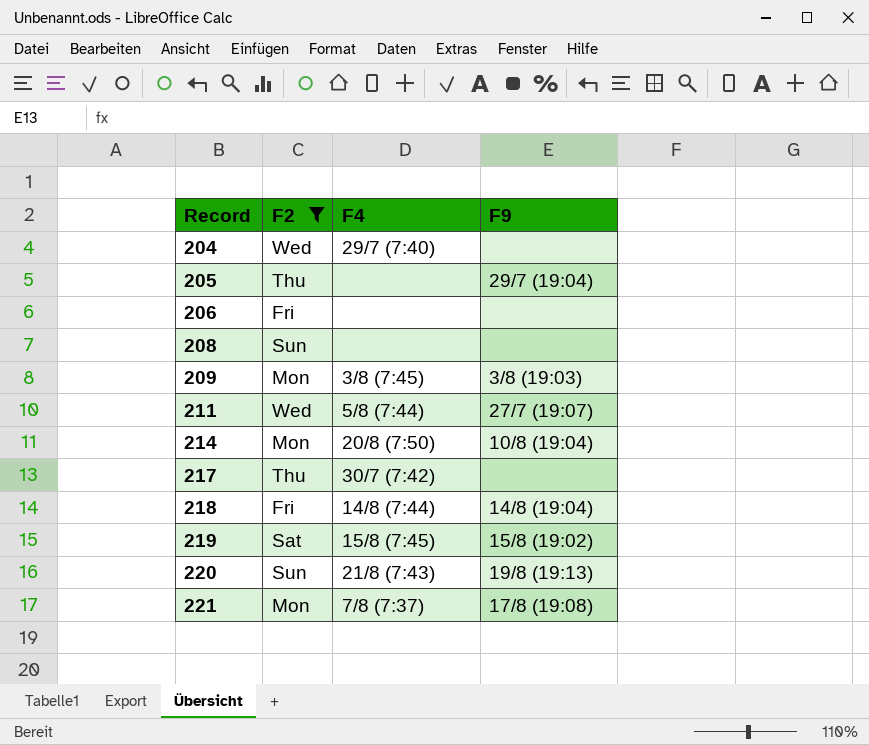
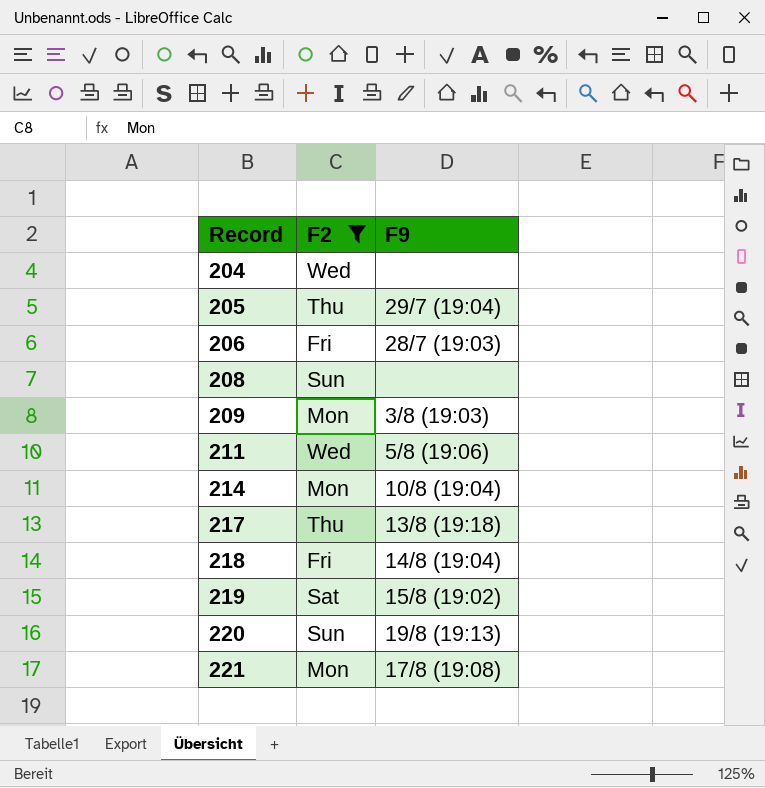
column F4 | position: 3 -> none
206 | F9: none -> 28/7 (19:03)
211 | F9: 27/7 (19:07) -> 5/8 (19:06)
217 | F9: none -> 13/8 (19:18)

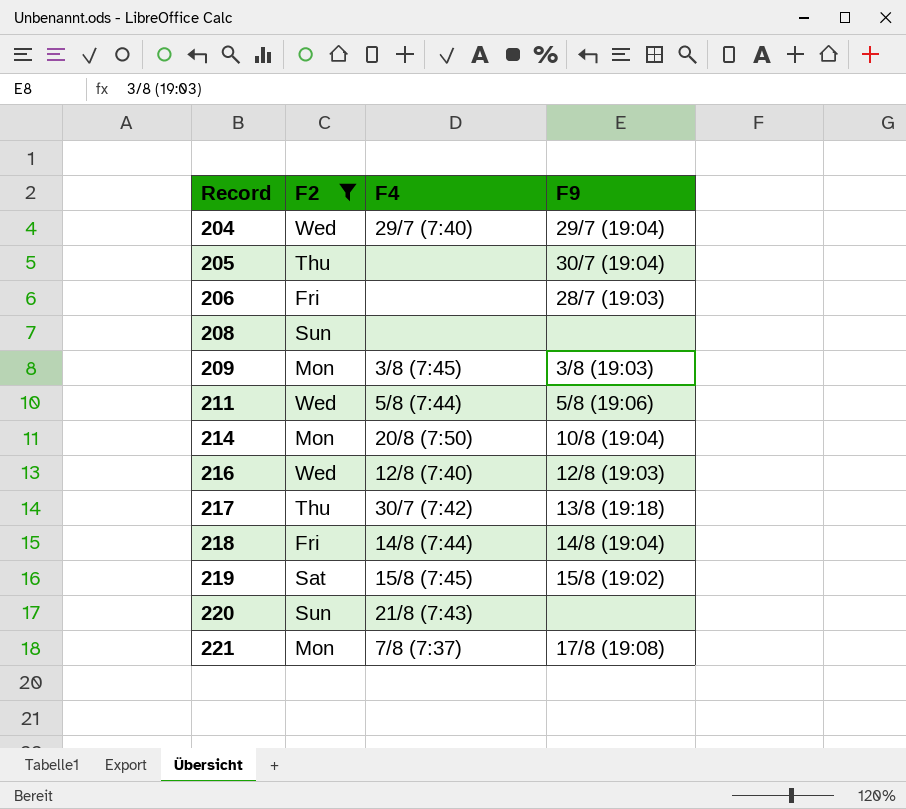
column F4 | position: none -> 3
204 | F9: none -> 29/7 (19:04)
205 | F9: 29/7 (19:04) -> 30/7 (19:04)
row 216: none -> Wed | 12/8 (7:40) | 12/8 (19:03)
220 | F9: 19/8 (19:13) -> none

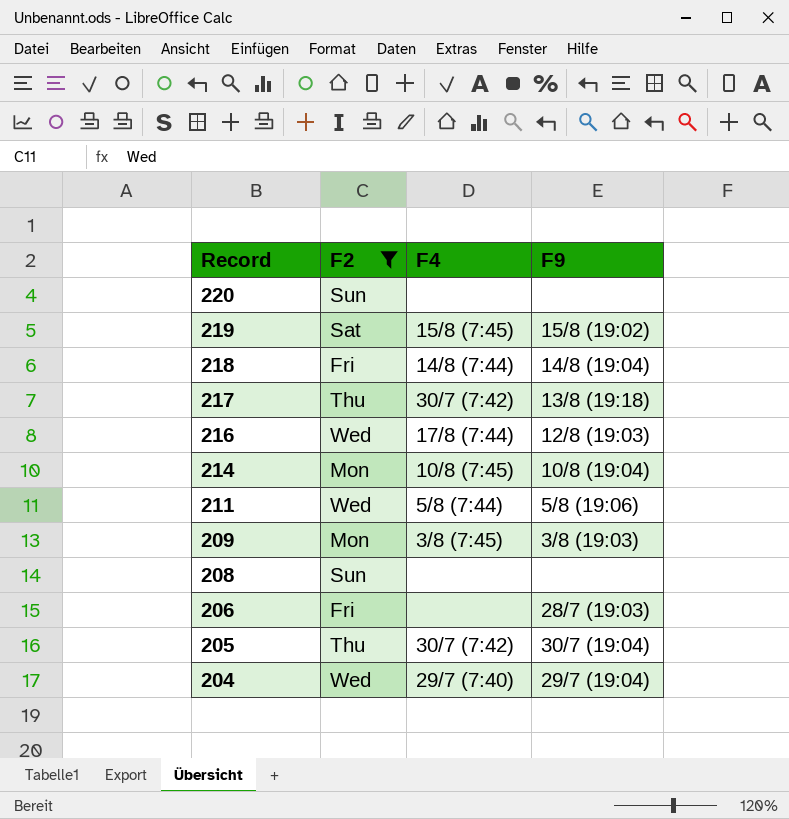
row order: Record ascending -> Record descending
row 221: Mon | 7/8 (7:37) | 17/8 (19:08) -> none
220 | F4: 21/8 (7:43) -> none
216 | F4: 12/8 (7:40) -> 17/8 (7:44)
214 | F4: 20/8 (7:50) -> 10/8 (7:45)
205 | F4: none -> 30/7 (7:42)

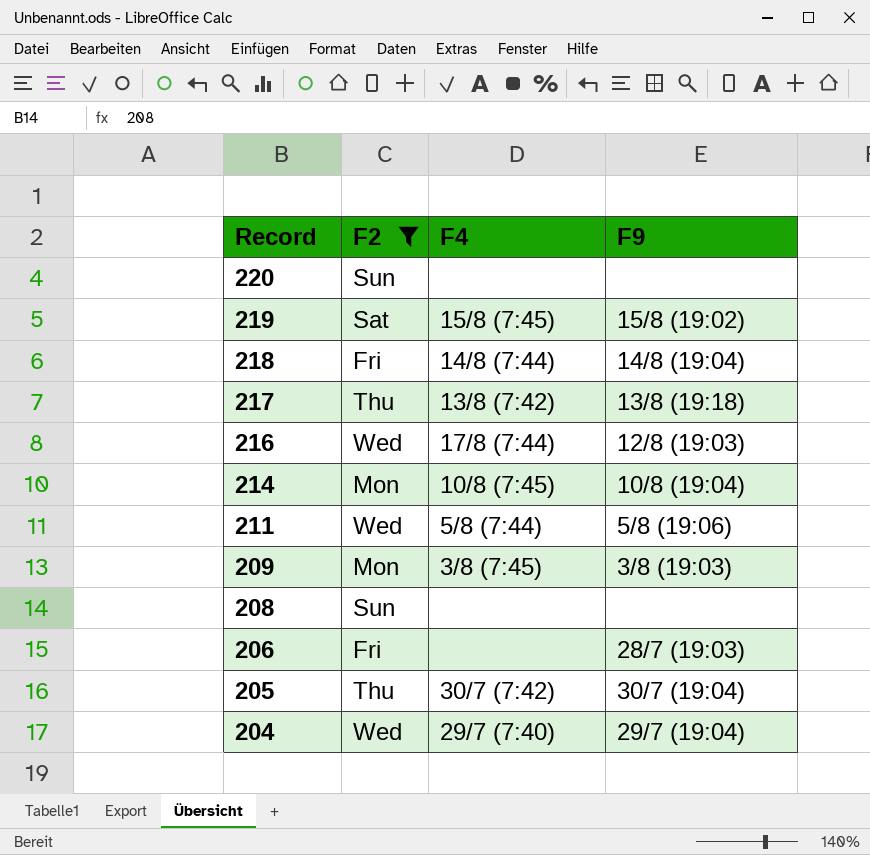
217 | F4: 30/7 (7:42) -> 13/8 (7:42)

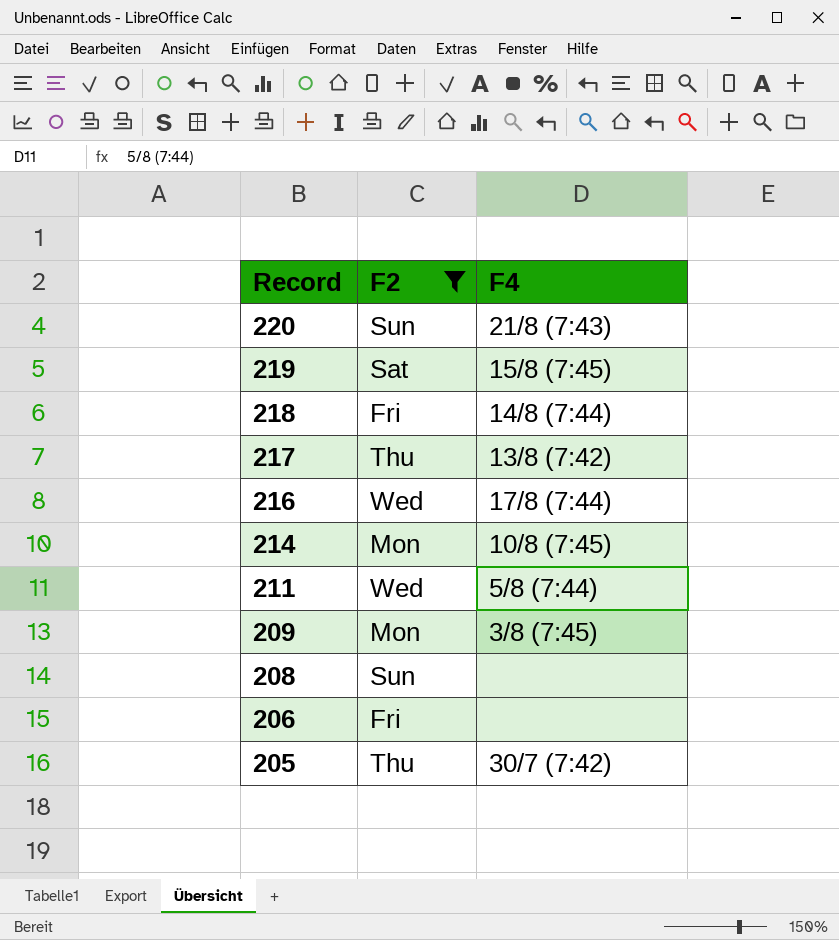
column F9 | position: 4 -> none
row 204: Wed | 29/7 (7:40) | 29/7 (19:04) -> none
220 | F4: none -> 21/8 (7:43)

